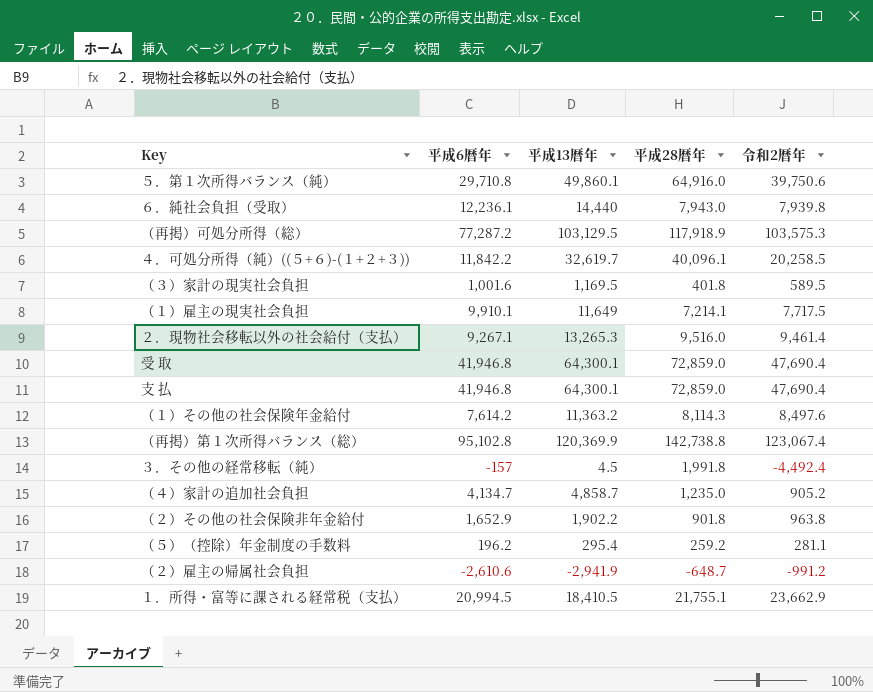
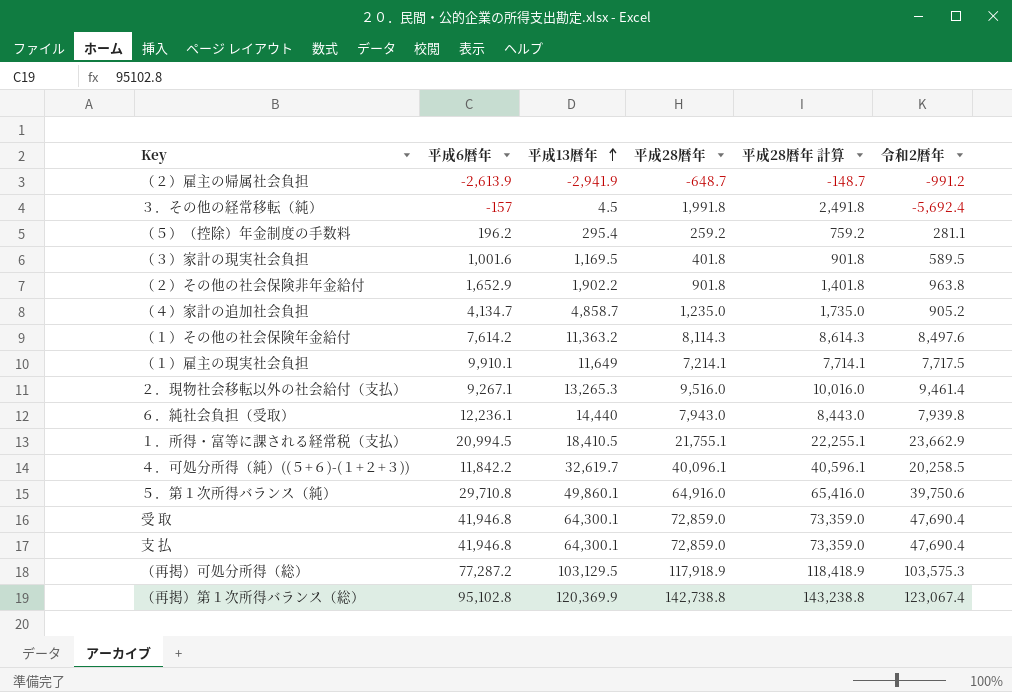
row order: none -> 平成13暦年 ascending
column 平成28暦年 計算 | formula: none -> [平成28暦年] + 500
（２）雇主の帰属社会負担 | 平成6暦年: -2,610.6 -> -2,613.9
３．その他の経常移転（純） | 令和2暦年: -4,492.4 -> -5,692.4

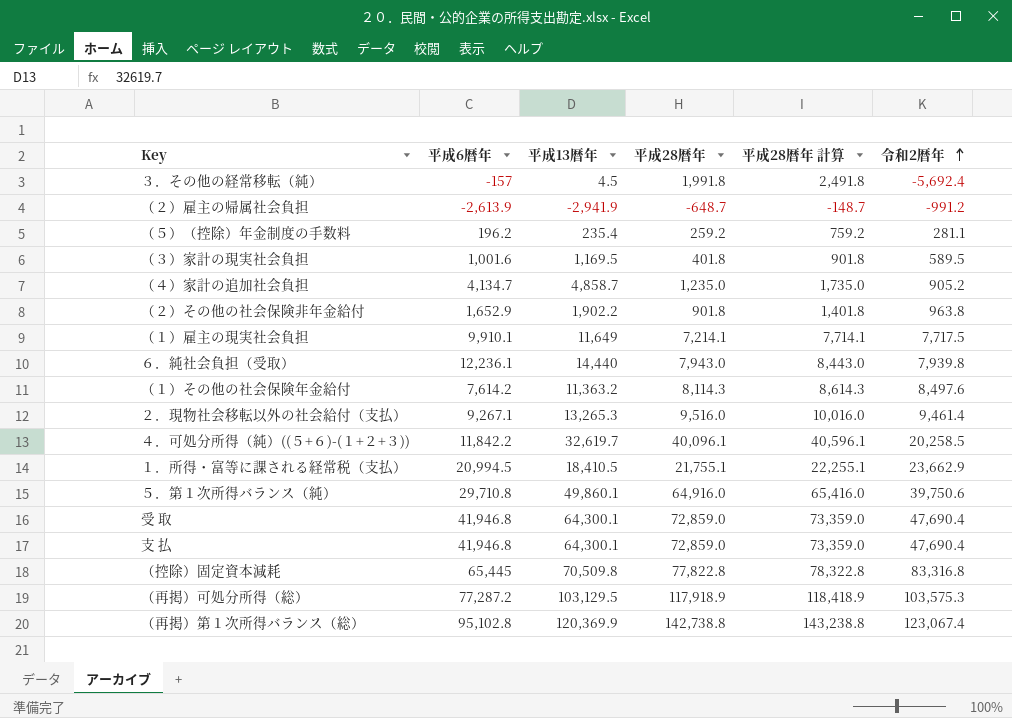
row order: 平成13暦年 ascending -> 令和2暦年 ascending
（５）（控除）年金制度の手数料 | 平成13暦年: 295.4 -> 235.4
row （控除）固定資本減耗: none -> 65,445 | 70,509.8 | 77,822.8 | 78,322.8 | 83,316.8

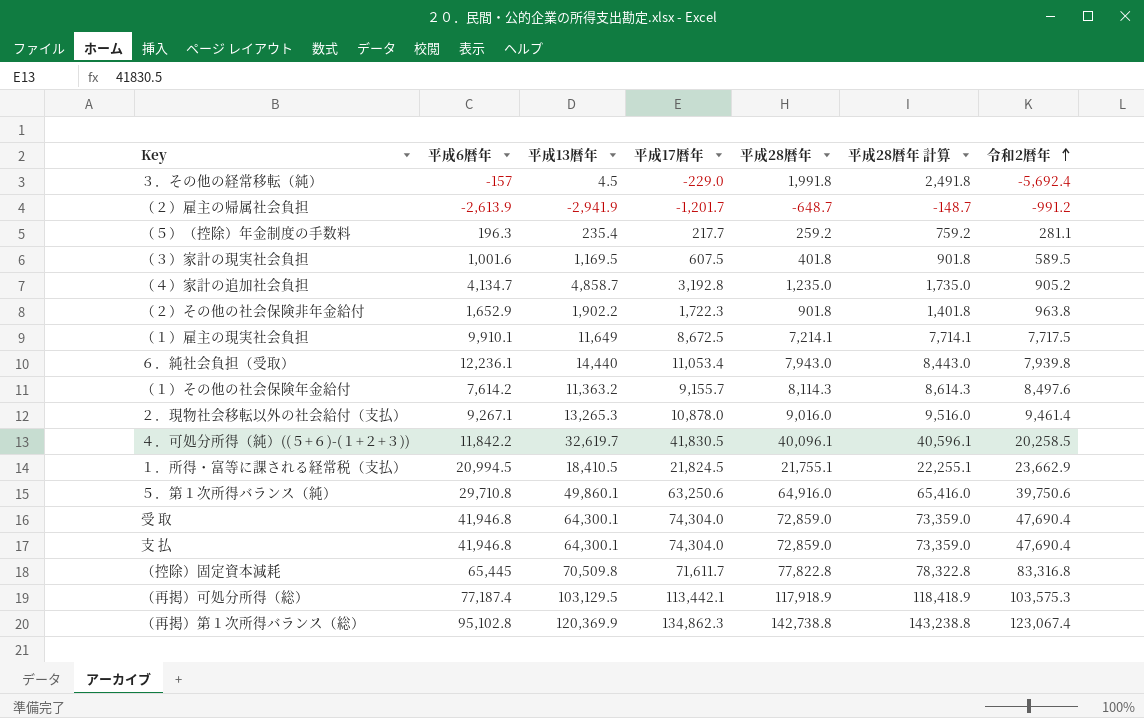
column 平成17暦年 | position: none -> 4
（５）（控除）年金制度の手数料 | 平成6暦年: 196.2 -> 196.3
２．現物社会移転以外の社会給付（支払） | 平成28暦年: 9,516.0 -> 9,016.0
２．現物社会移転以外の社会給付（支払） | 平成28暦年 計算: 10,016.0 -> 9,516.0
（再掲）可処分所得（総） | 平成6暦年: 77,287.2 -> 77,187.4

